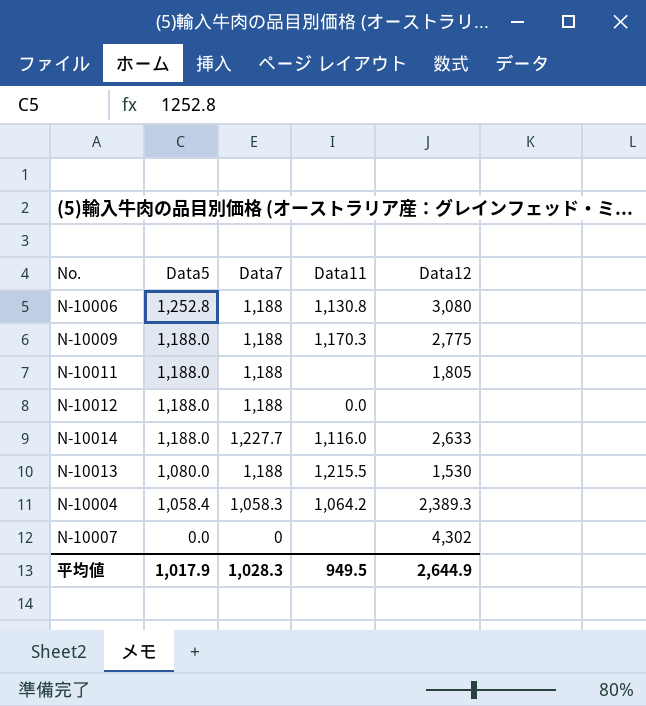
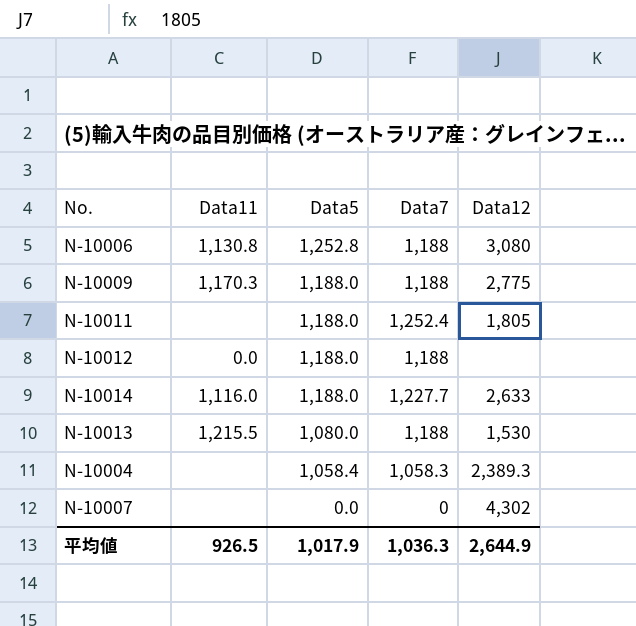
column Data11 | position: 4 -> 2
N-10011 | Data7: 1,188 -> 1,252.4
N-10004 | Data11: 1,064.2 -> none
平均値 | Data11: 949.5 -> 926.5
平均値 | Data7: 1,028.3 -> 1,036.3

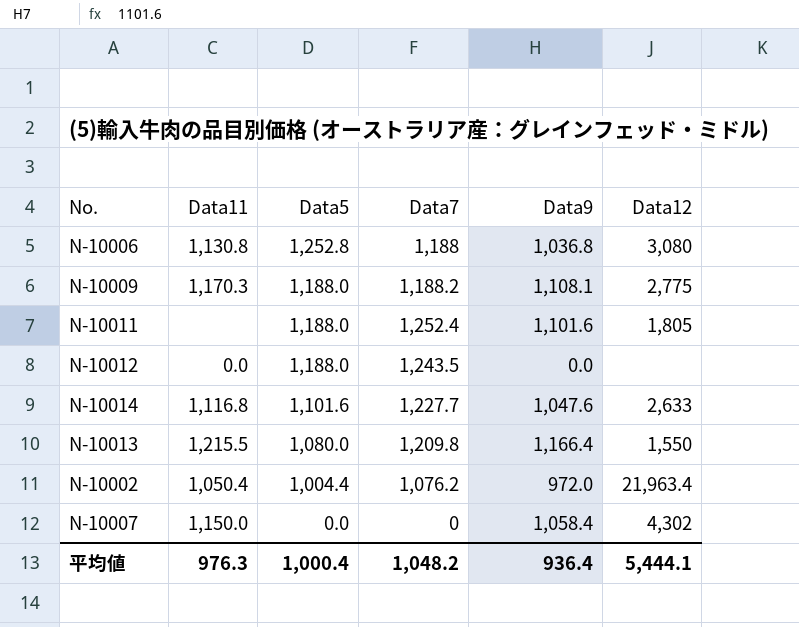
column Data9 | position: none -> 5
row N-10004: none | 1,058.4 | 1,058.3 | 2,389.3 -> none
N-10009 | Data7: 1,188 -> 1,188.2
N-10012 | Data7: 1,188 -> 1,243.5
N-10014 | Data11: 1,116.0 -> 1,116.8
N-10014 | Data5: 1,188.0 -> 1,101.6
N-10013 | Data7: 1,188 -> 1,209.8
N-10013 | Data12: 1,530 -> 1,550
row N-10002: none -> 1,050.4 | 1,004.4 | 1,076.2 | 972.0 | 21,963.4
N-10007 | Data11: none -> 1,150.0
平均値 | Data11: 926.5 -> 976.3
平均値 | Data5: 1,017.9 -> 1,000.4
平均値 | Data7: 1,036.3 -> 1,048.2
平均値 | Data12: 2,644.9 -> 5,444.1

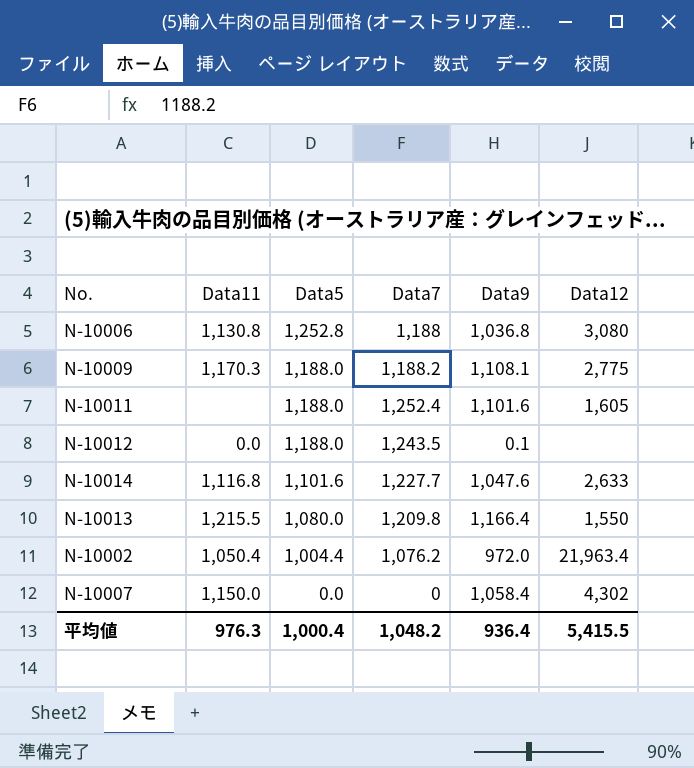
N-10011 | Data12: 1,805 -> 1,605
N-10012 | Data9: 0.0 -> 0.1
平均値 | Data12: 5,444.1 -> 5,415.5

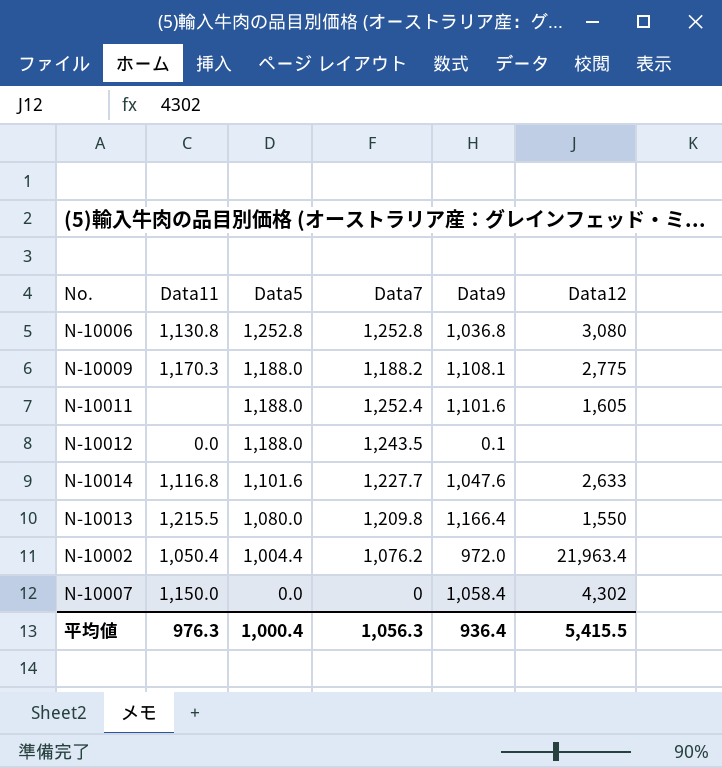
N-10006 | Data7: 1,188 -> 1,252.8
平均値 | Data7: 1,048.2 -> 1,056.3

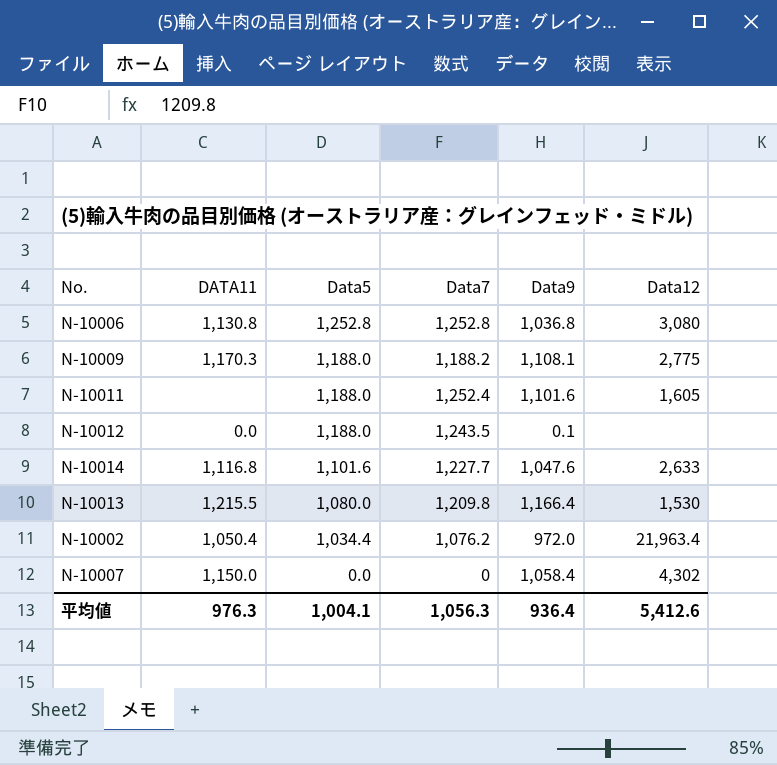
column name: Data11 -> DATA11
N-10013 | Data12: 1,550 -> 1,530
N-10002 | Data5: 1,004.4 -> 1,034.4
平均値 | Data5: 1,000.4 -> 1,004.1
平均値 | Data12: 5,415.5 -> 5,412.6

